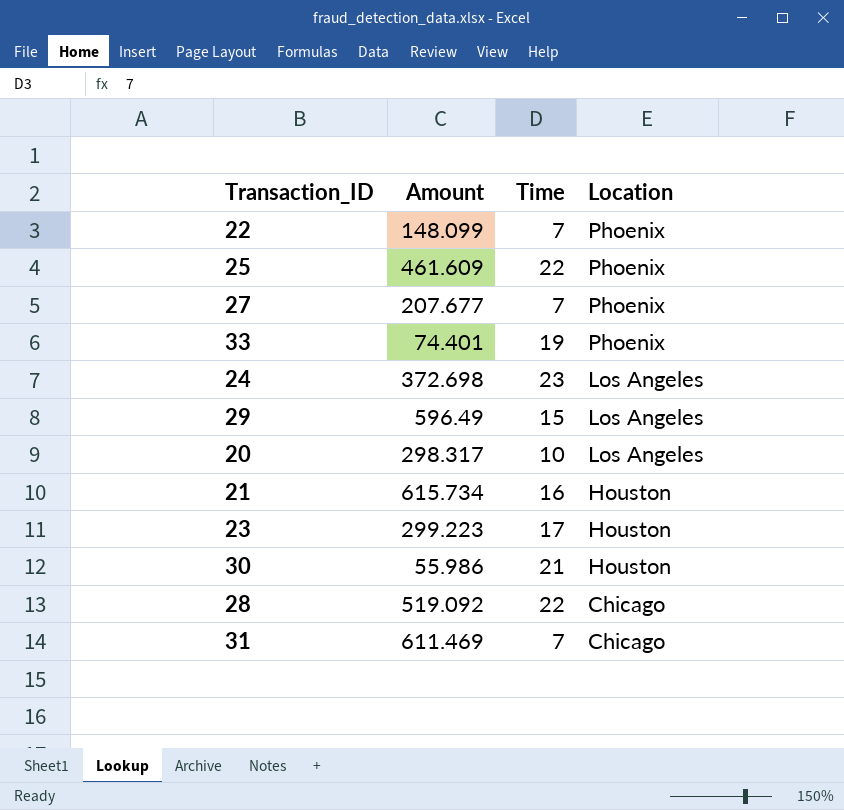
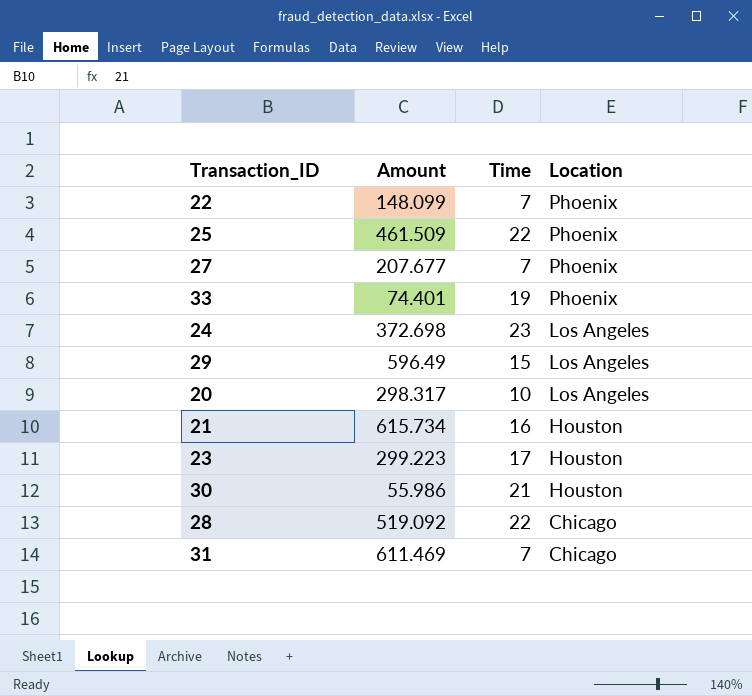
25 | Amount: 461.609 -> 461.509

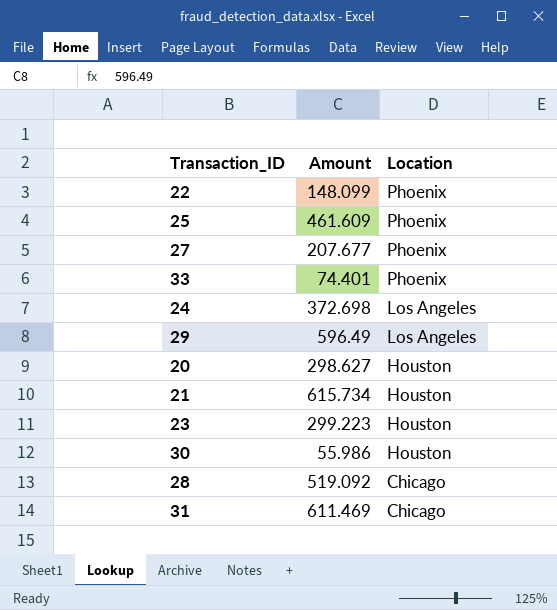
column Time | position: 3 -> none
25 | Amount: 461.509 -> 461.609
20 | Amount: 298.317 -> 298.627
20 | Location: Los Angeles -> Houston

